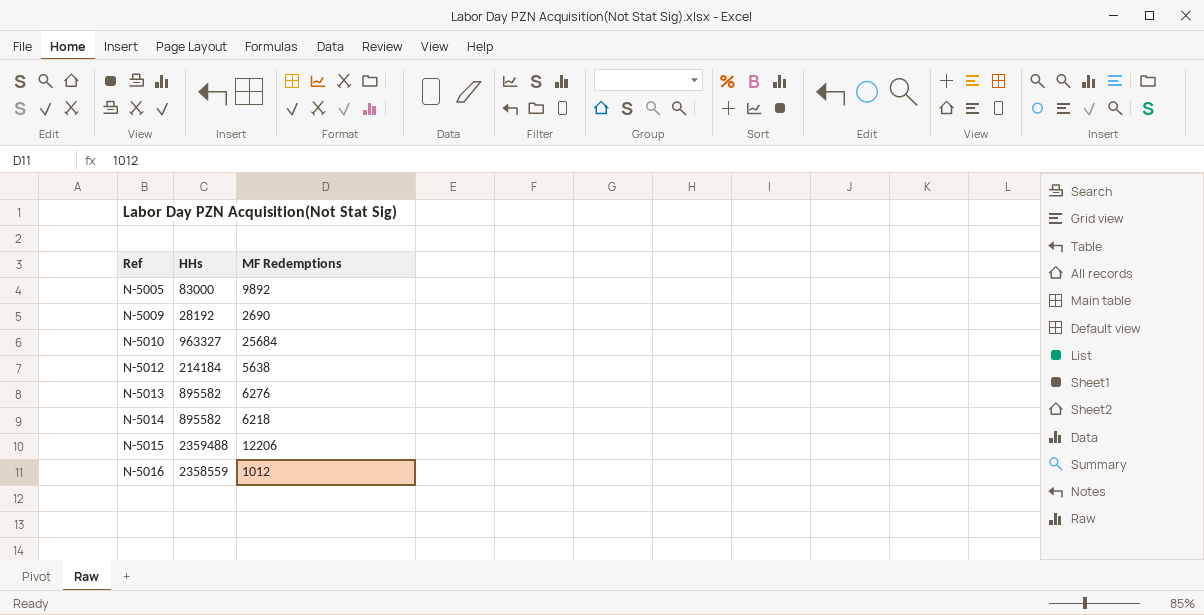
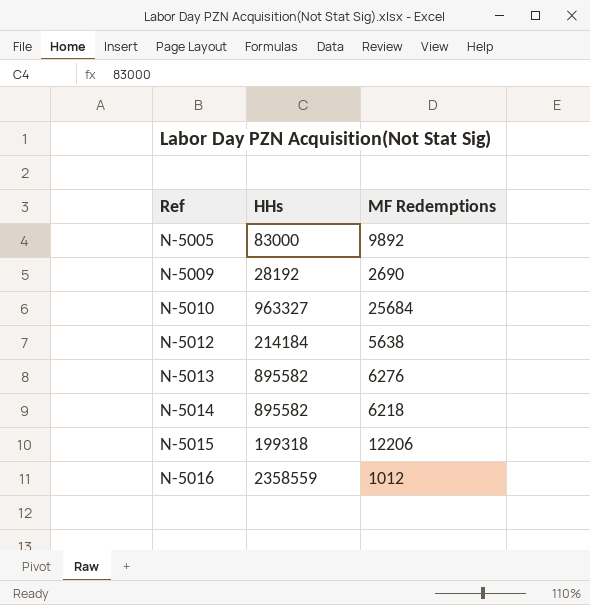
N-5015 | HHs: 2359488 -> 199318

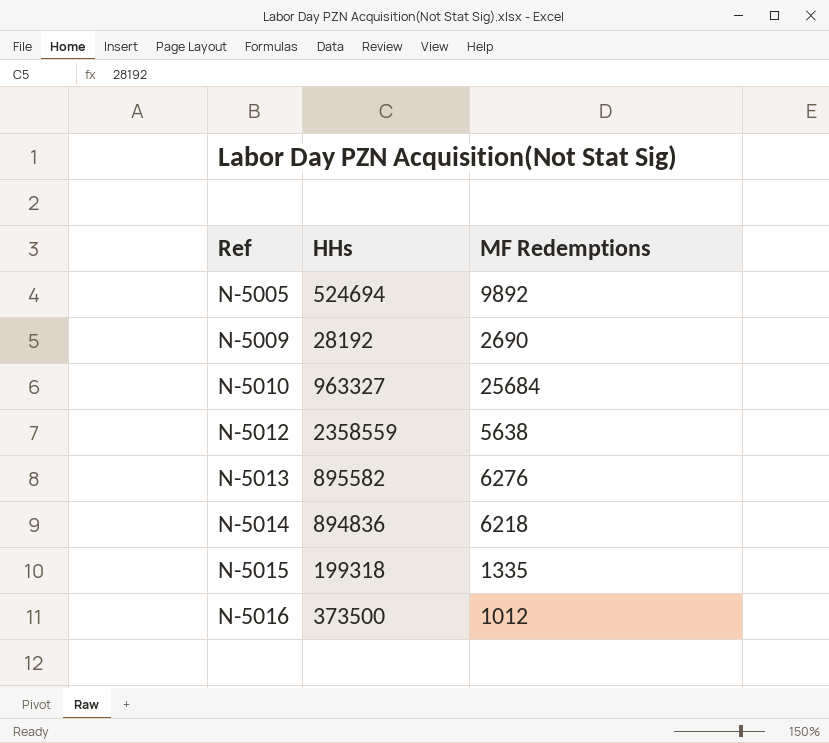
N-5005 | HHs: 83000 -> 524694
N-5012 | HHs: 214184 -> 2358559
N-5014 | HHs: 895582 -> 894836
N-5015 | MF Redemptions: 12206 -> 1335
N-5016 | HHs: 2358559 -> 373500

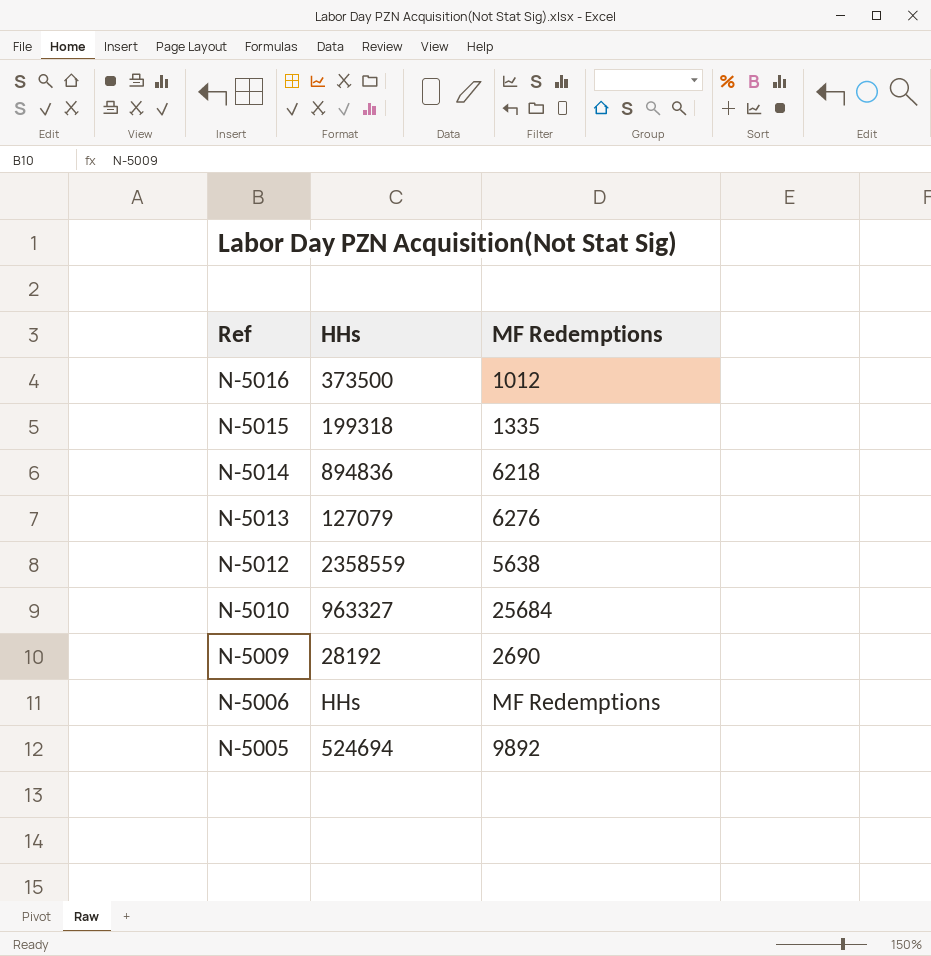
row order: Ref ascending -> Ref descending
N-5013 | HHs: 895582 -> 127079
row N-5006: none -> HHs | MF Redemptions

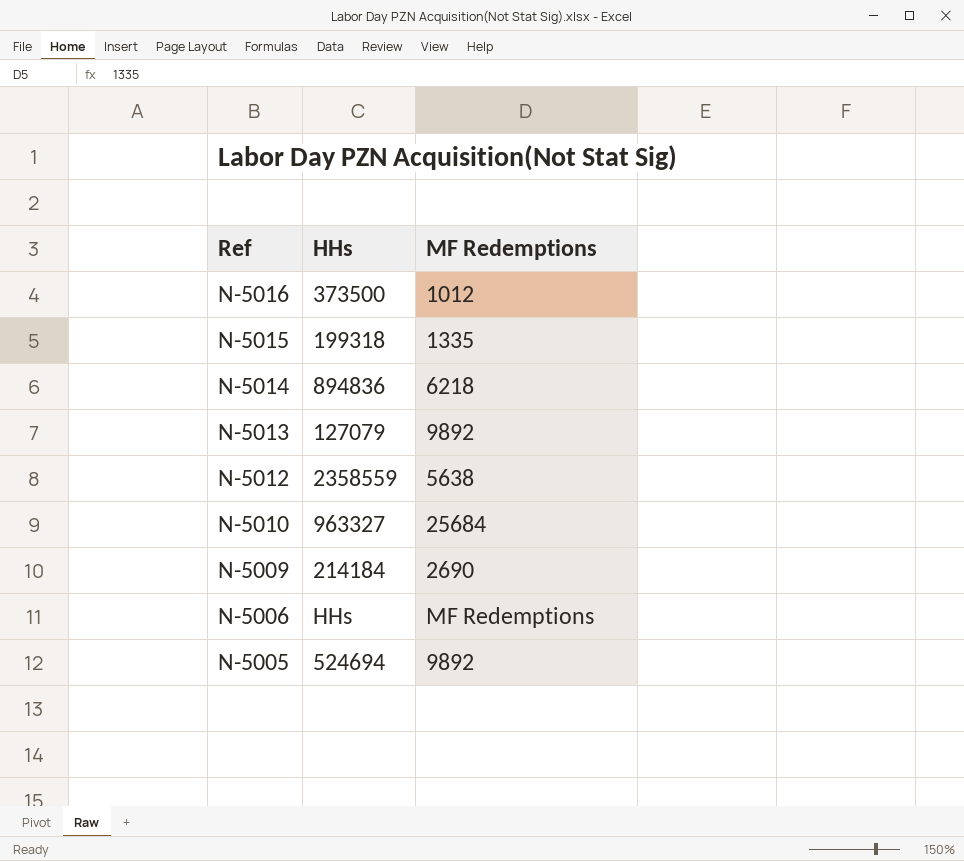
N-5013 | MF Redemptions: 6276 -> 9892
N-5009 | HHs: 28192 -> 214184

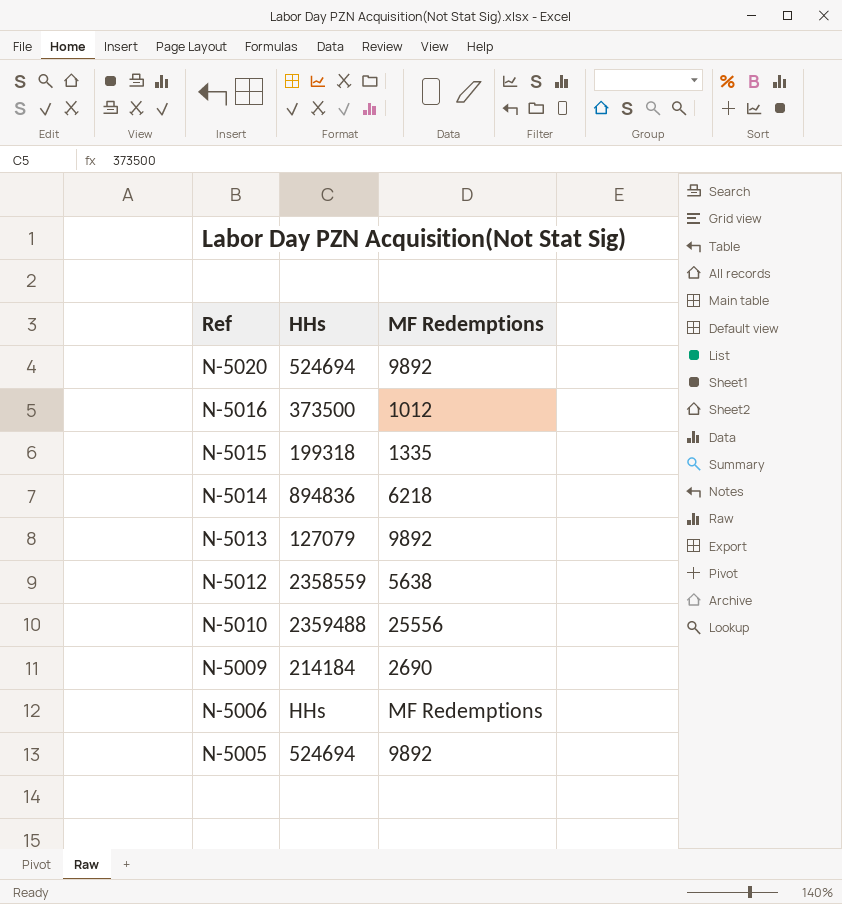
row N-5020: none -> 524694 | 9892
N-5010 | HHs: 963327 -> 2359488
N-5010 | MF Redemptions: 25684 -> 25556

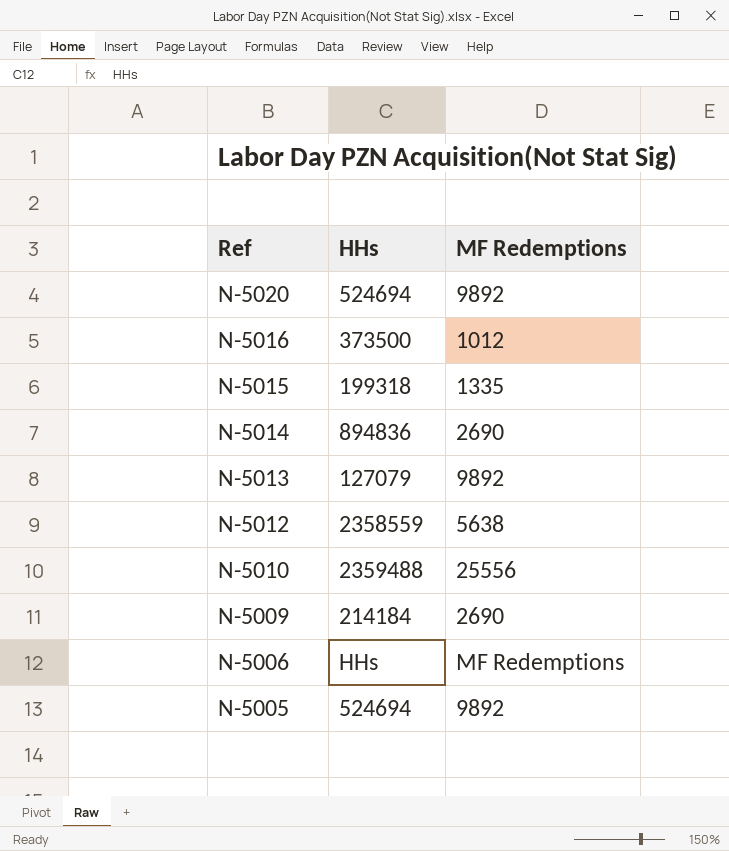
N-5014 | MF Redemptions: 6218 -> 2690

